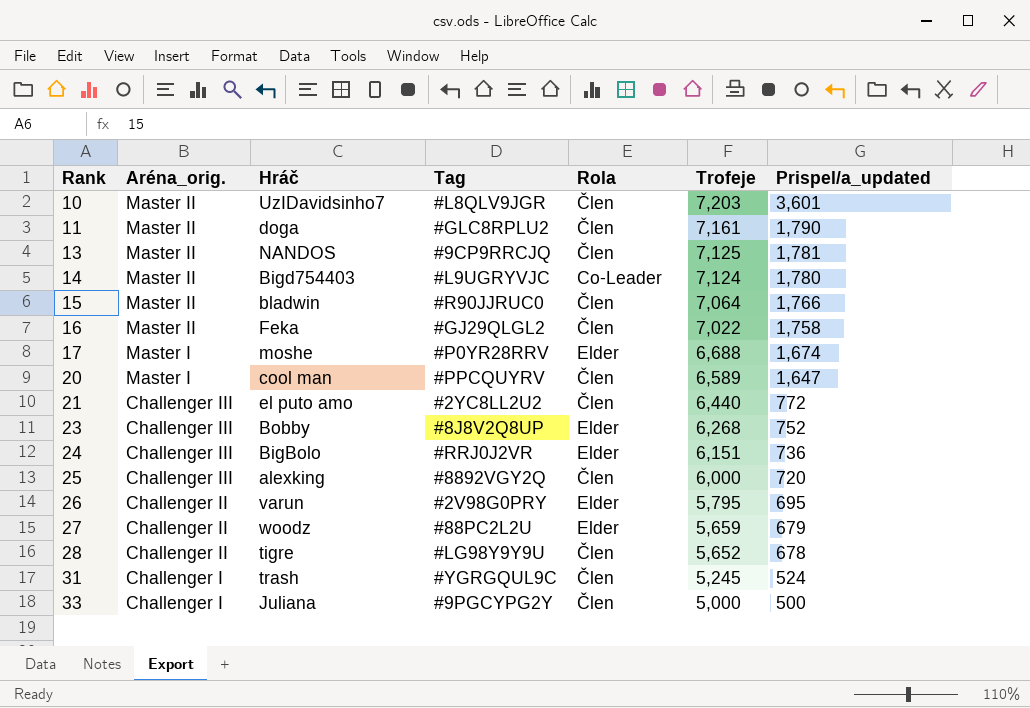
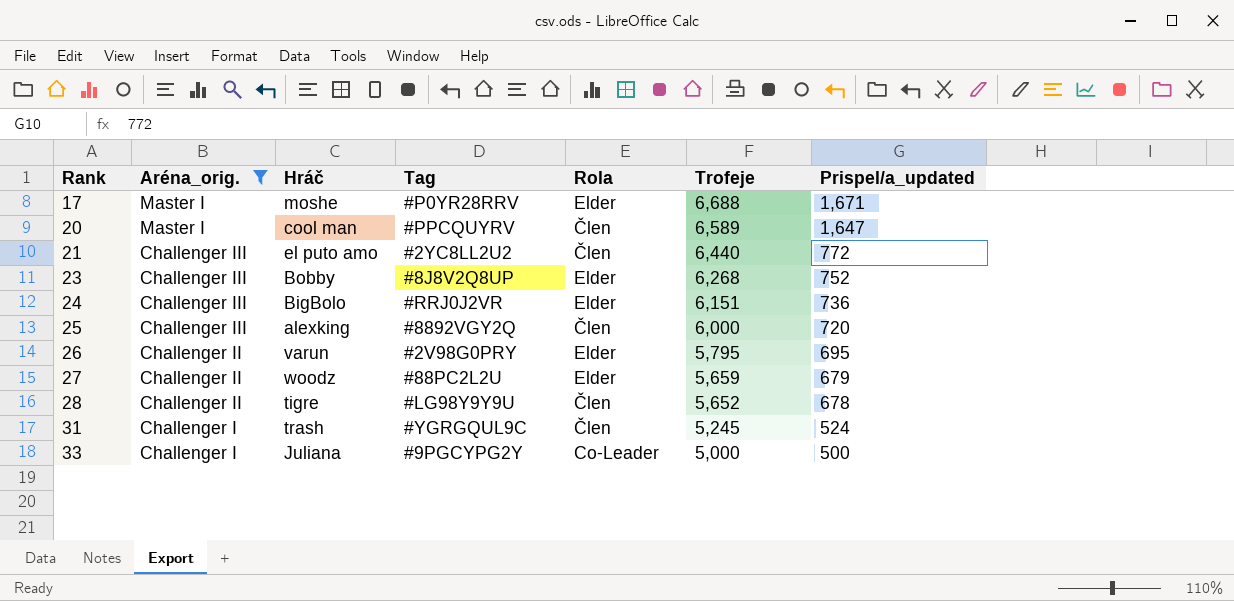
filter: none -> Aréna_orig. != Master II
17 | Prispel/a_updated: 1,674 -> 1,671
33 | Rola: Člen -> Co-Leader

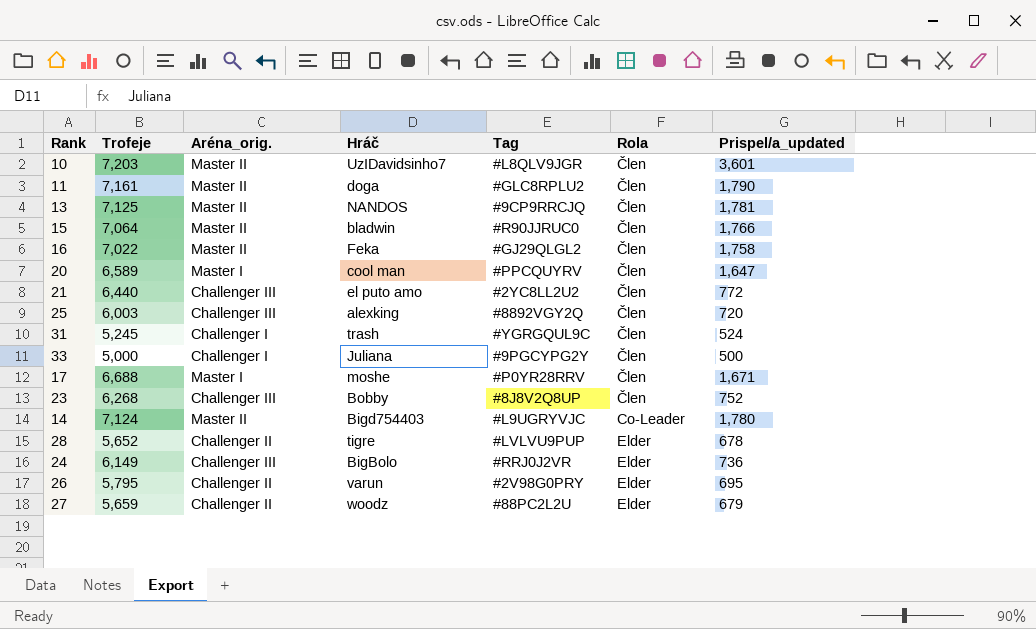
filter: Aréna_orig. != Master II -> none
row order: Rank ascending -> Rola ascending
column Trofeje | position: 6 -> 2
25 | Trofeje: 6,000 -> 6,003
33 | Rola: Co-Leader -> Člen
17 | Rola: Elder -> Člen
23 | Rola: Elder -> Člen
28 | Tag: #LG98Y9Y9U -> #LVLVU9PUP
28 | Rola: Člen -> Elder
24 | Trofeje: 6,151 -> 6,149

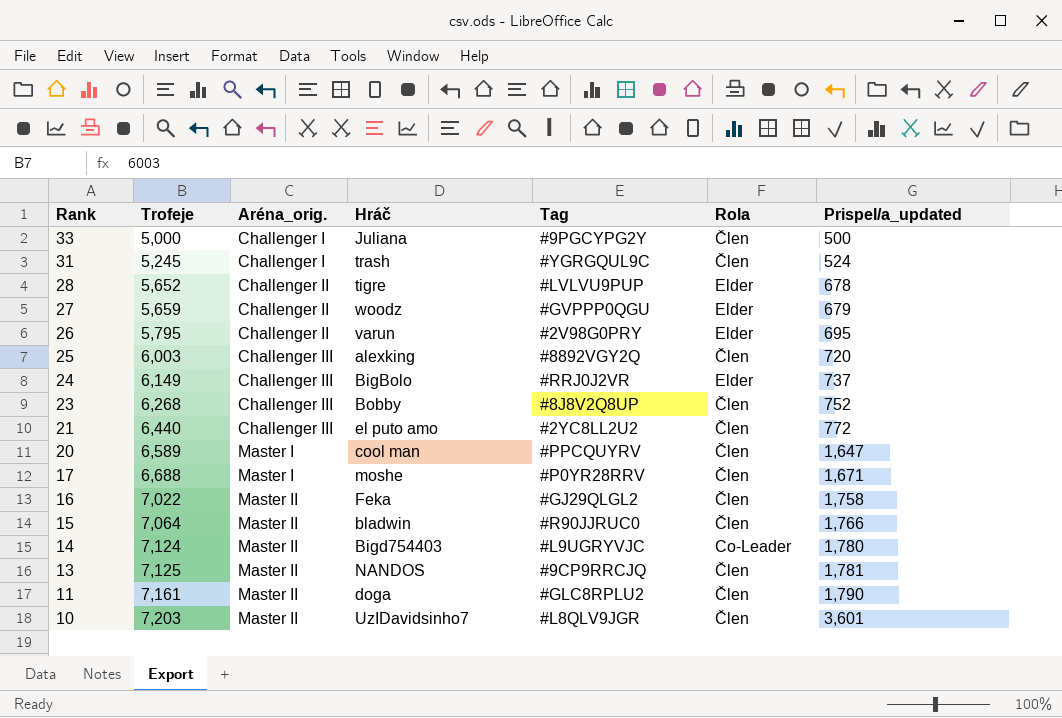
row order: Rola ascending -> Rank descending
27 | Tag: #88PC2L2U -> #GVPPP0QGU
24 | Prispel/a_updated: 736 -> 737

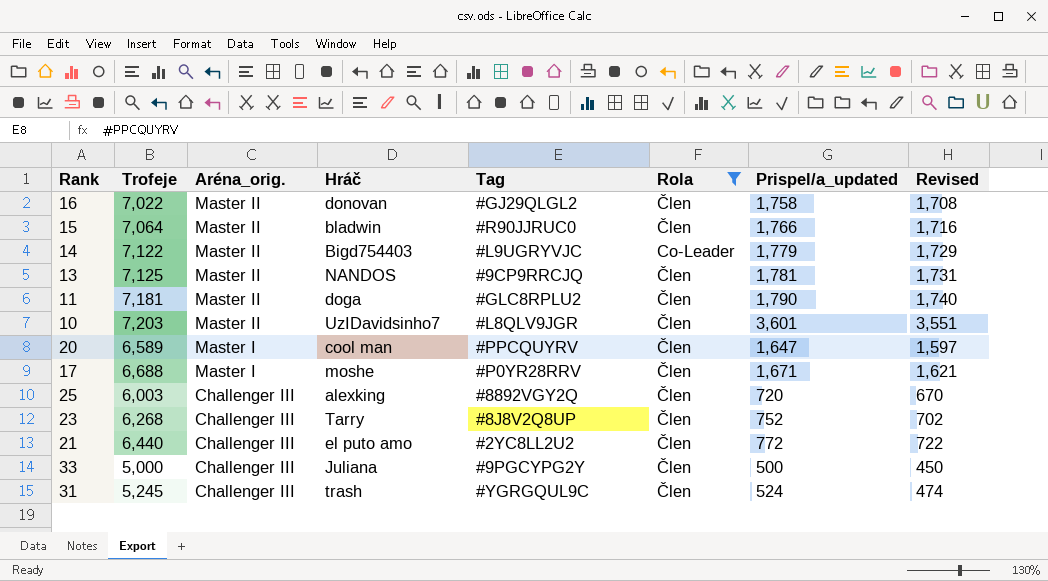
filter: none -> Rola != Elder
row order: Rank descending -> Aréna_orig. descending
column Revised | formula: none -> [Prispel/a_updated] - 50
16 | Hráč: Feka -> donovan
14 | Trofeje: 7,124 -> 7,122
14 | Prispel/a_updated: 1,780 -> 1,779
11 | Trofeje: 7,161 -> 7,181
23 | Hráč: Bobby -> Tarry
33 | Aréna_orig.: Challenger I -> Challenger III
31 | Aréna_orig.: Challenger I -> Challenger III

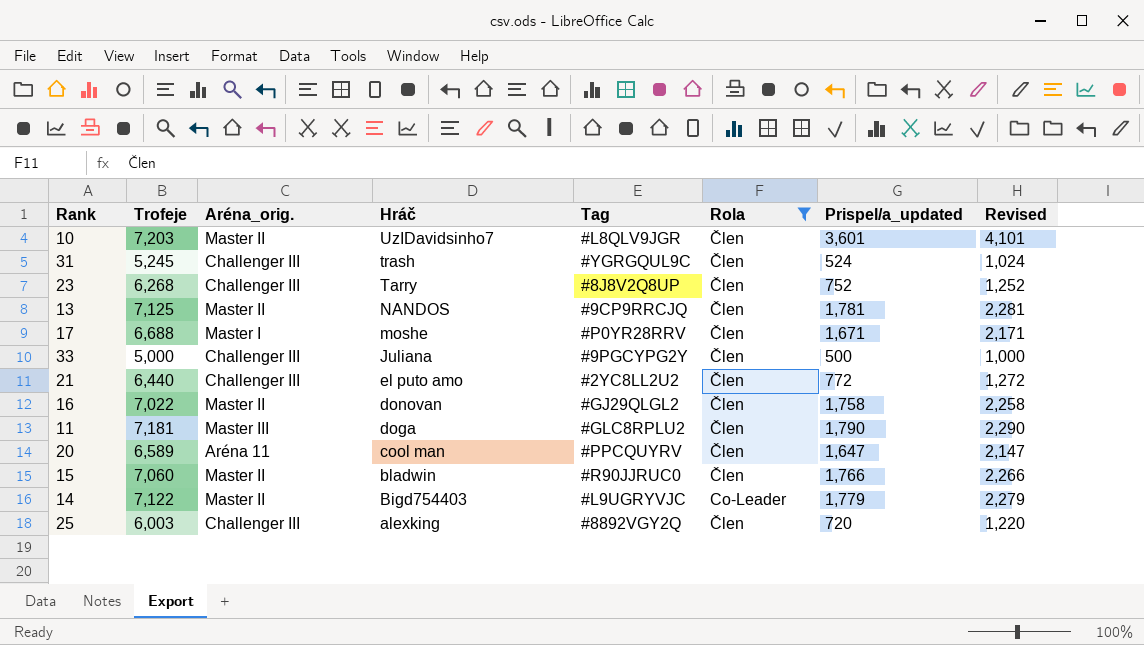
row order: Aréna_orig. descending -> Hráč descending
column Revised | formula: [Prispel/a_updated] - 50 -> [Prispel/a_updated] + 500
11 | Aréna_orig.: Master II -> Master III
20 | Aréna_orig.: Master I -> Aréna 11
15 | Trofeje: 7,064 -> 7,060

